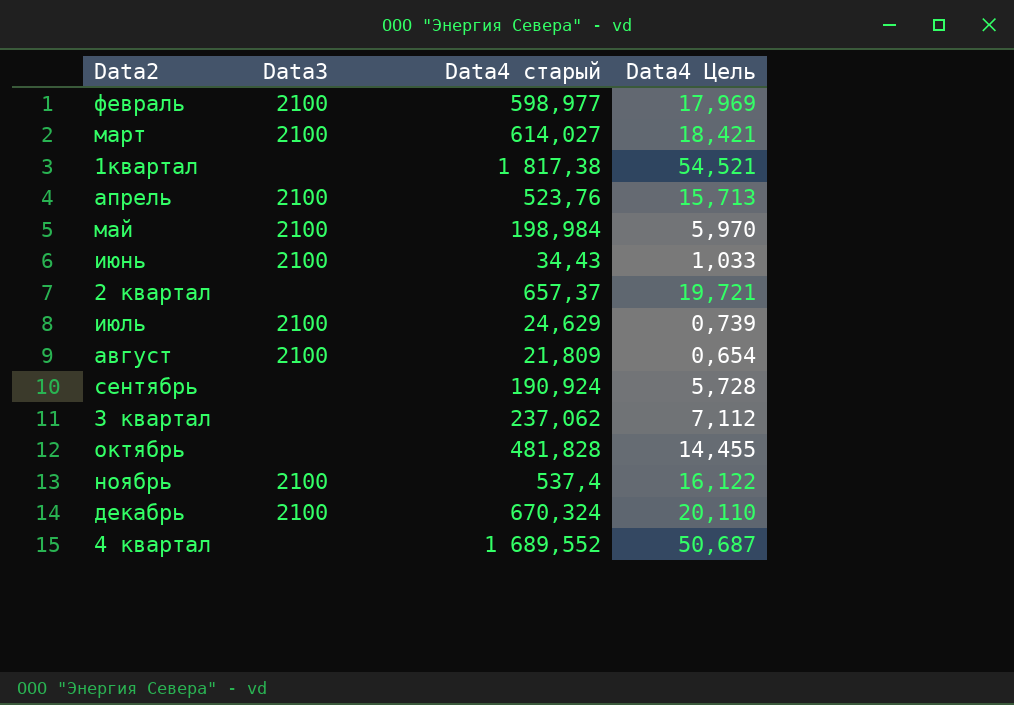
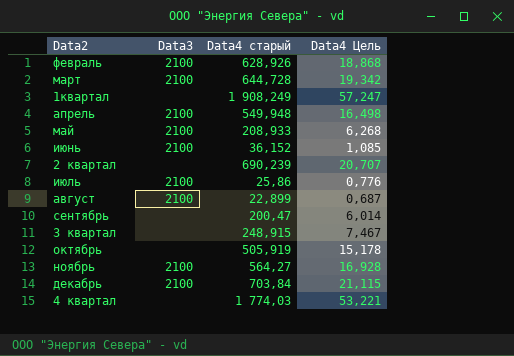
февраль | Data4 старый: 598,977 -> 628,926
февраль | Data4 Цель: 17,969 -> 18,868
март | Data4 старый: 614,027 -> 644,728
март | Data4 Цель: 18,421 -> 19,342
1квартал | Data4 старый: 1 817,38 -> 1 908,249
1квартал | Data4 Цель: 54,521 -> 57,247
апрель | Data4 старый: 523,76 -> 549,948
апрель | Data4 Цель: 15,713 -> 16,498
май | Data4 старый: 198,984 -> 208,933
май | Data4 Цель: 5,970 -> 6,268
июнь | Data4 старый: 34,43 -> 36,152
июнь | Data4 Цель: 1,033 -> 1,085
2 квартал | Data4 старый: 657,37 -> 690,239
2 квартал | Data4 Цель: 19,721 -> 20,707
июль | Data4 старый: 24,629 -> 25,86
июль | Data4 Цель: 0,739 -> 0,776
август | Data4 старый: 21,809 -> 22,899
август | Data4 Цель: 0,654 -> 0,687
сентябрь | Data4 старый: 190,924 -> 200,47
сентябрь | Data4 Цель: 5,728 -> 6,014
3 квартал | Data4 старый: 237,062 -> 248,915
3 квартал | Data4 Цель: 7,112 -> 7,467
октябрь | Data4 старый: 481,828 -> 505,919
октябрь | Data4 Цель: 14,455 -> 15,178
ноябрь | Data4 старый: 537,4 -> 564,27
ноябрь | Data4 Цель: 16,122 -> 16,928
декабрь | Data4 старый: 670,324 -> 703,84
декабрь | Data4 Цель: 20,110 -> 21,115
4 квартал | Data4 старый: 1 689,552 -> 1 774,03
4 квартал | Data4 Цель: 50,687 -> 53,221

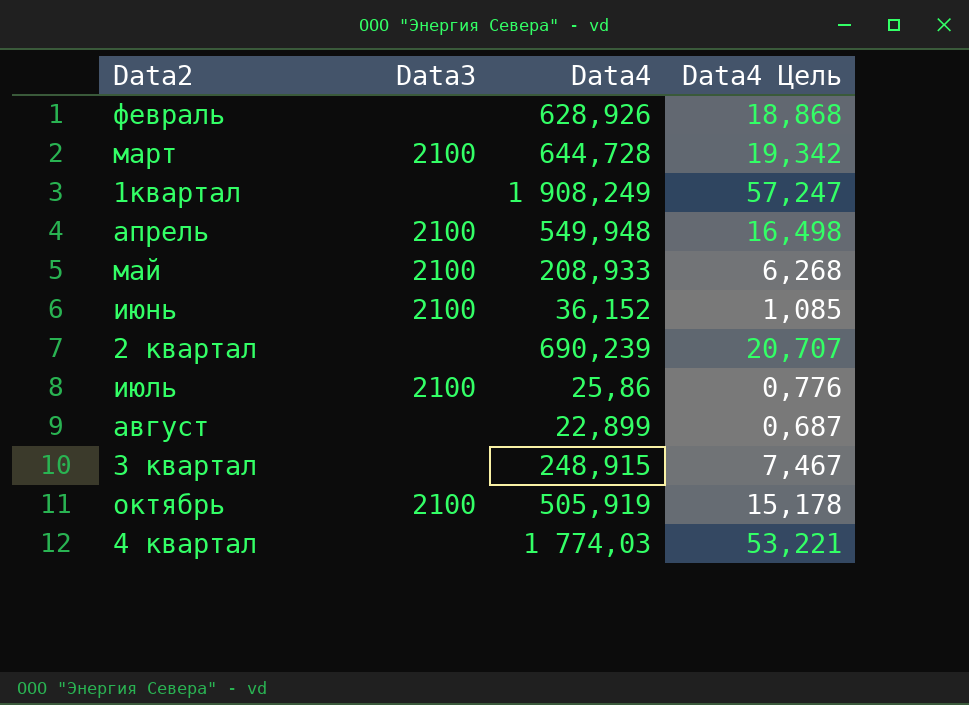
column name: Data4 старый -> Data4
row сентябрь: none | 200,47 | 6,014 -> none
row ноябрь: 2100 | 564,27 | 16,928 -> none
row декабрь: 2100 | 703,84 | 21,115 -> none
февраль | Data3: 2100 -> none
август | Data3: 2100 -> none
октябрь | Data3: none -> 2100

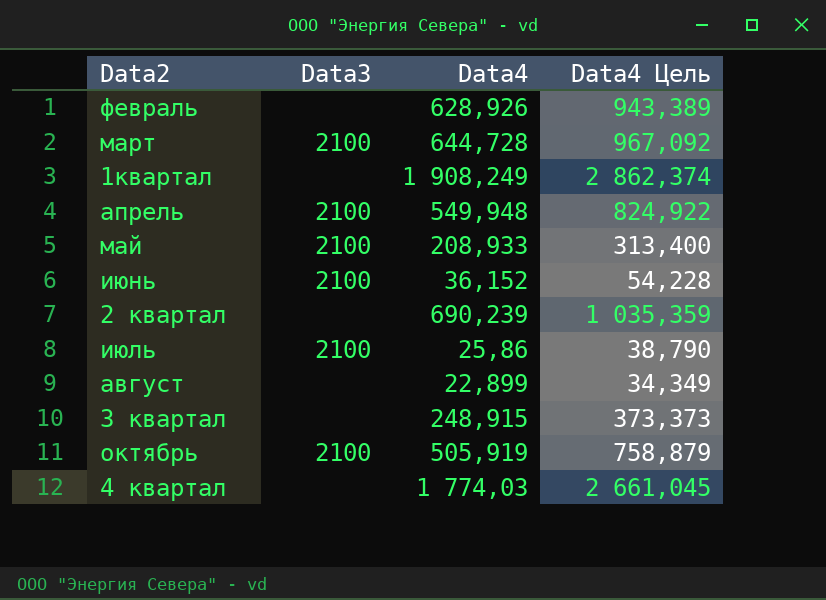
column Data4 Цель | formula: [Data4] * 0,03 -> [Data4] * 1,5

